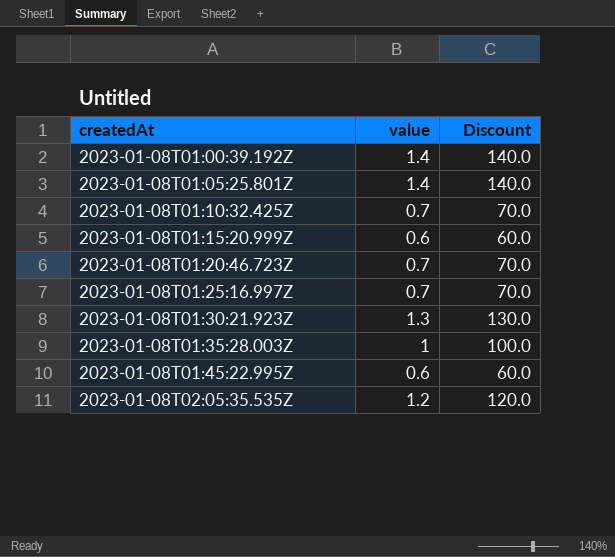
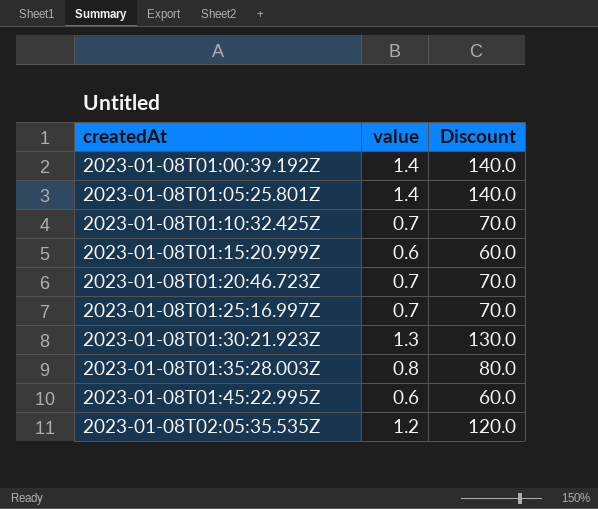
2023-01-08T01:35:28.003Z | value: 1 -> 0.8
2023-01-08T01:35:28.003Z | Discount: 100.0 -> 80.0

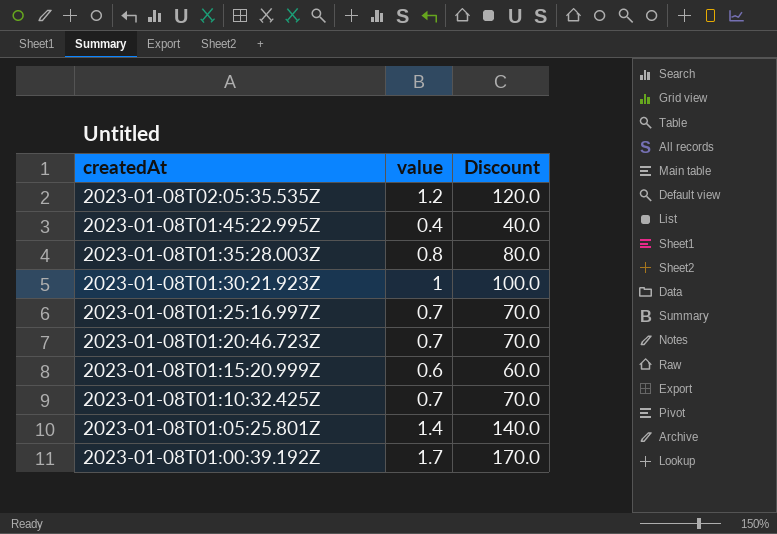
row order: createdAt ascending -> createdAt descending
2023-01-08T01:45:22.995Z | value: 0.6 -> 0.4
2023-01-08T01:45:22.995Z | Discount: 60.0 -> 40.0
2023-01-08T01:30:21.923Z | value: 1.3 -> 1
2023-01-08T01:30:21.923Z | Discount: 130.0 -> 100.0
2023-01-08T01:00:39.192Z | value: 1.4 -> 1.7
2023-01-08T01:00:39.192Z | Discount: 140.0 -> 170.0

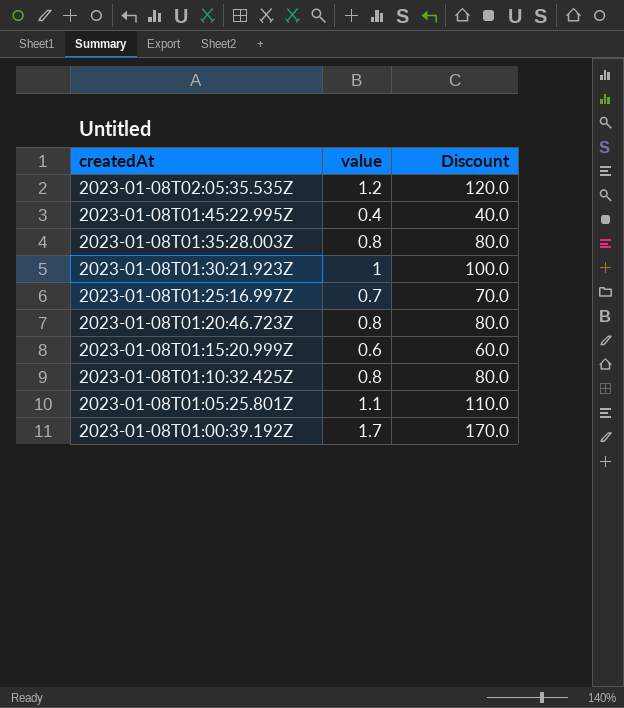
2023-01-08T01:20:46.723Z | value: 0.7 -> 0.8
2023-01-08T01:20:46.723Z | Discount: 70.0 -> 80.0
2023-01-08T01:10:32.425Z | value: 0.7 -> 0.8
2023-01-08T01:10:32.425Z | Discount: 70.0 -> 80.0
2023-01-08T01:05:25.801Z | value: 1.4 -> 1.1
2023-01-08T01:05:25.801Z | Discount: 140.0 -> 110.0

